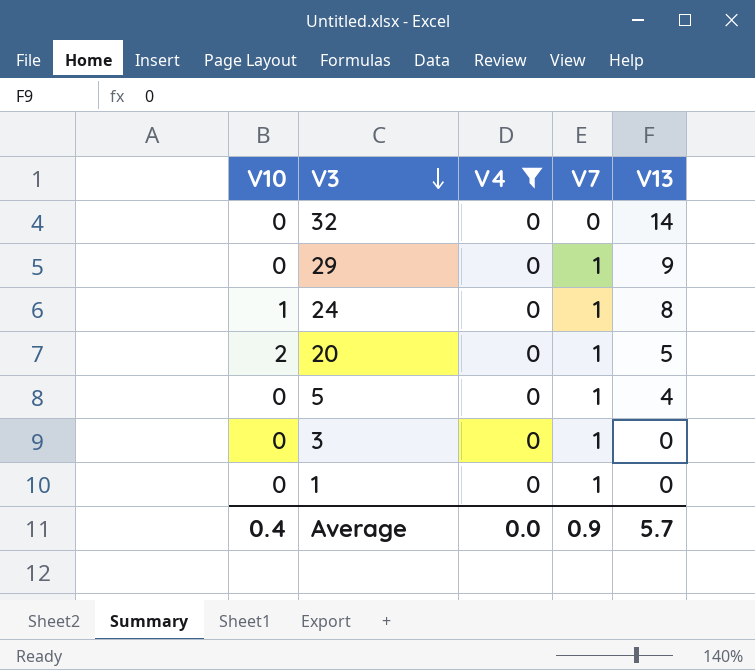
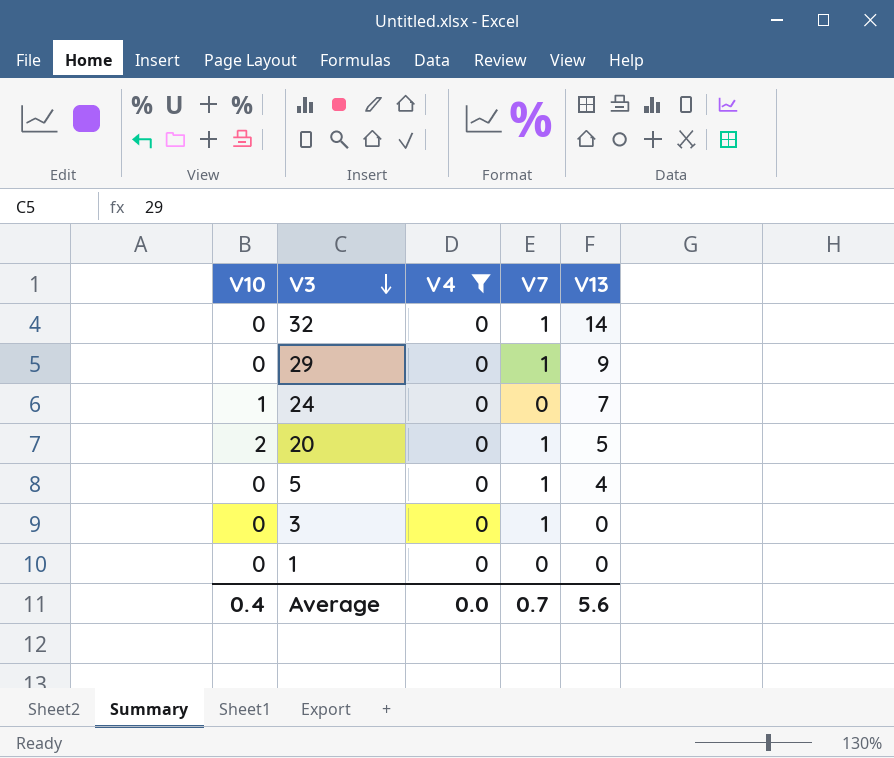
32 | V7: 0 -> 1
24 | V7: 1 -> 0
24 | V13: 8 -> 7
1 | V7: 1 -> 0
Average | V7: 0.9 -> 0.7
Average | V13: 5.7 -> 5.6

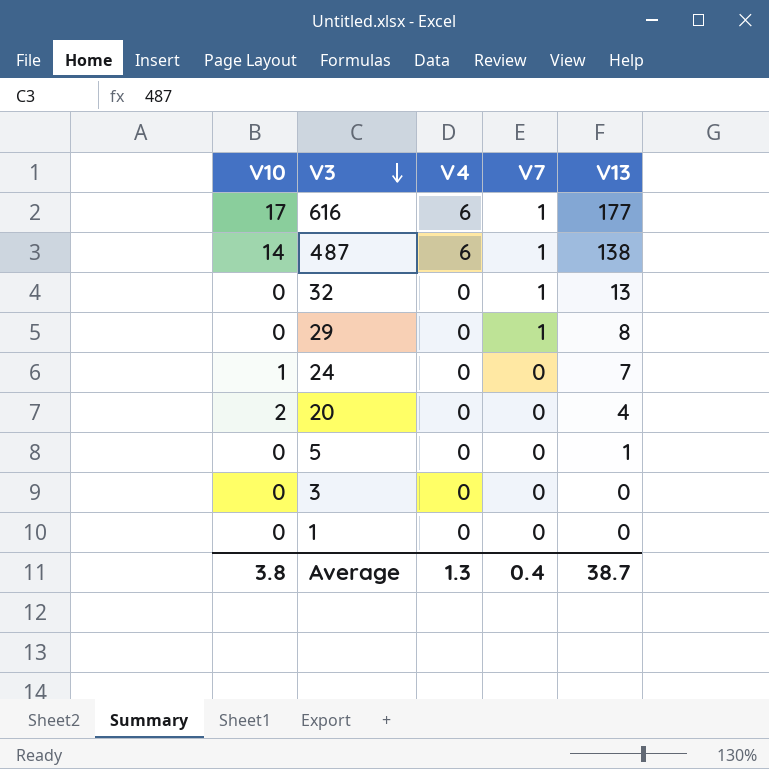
filter: V4 = 0 -> none
32 | V13: 14 -> 13
29 | V13: 9 -> 8
20 | V7: 1 -> 0
20 | V13: 5 -> 4
5 | V7: 1 -> 0
5 | V13: 4 -> 1
3 | V7: 1 -> 0
Average | V10: 0.4 -> 3.8
Average | V4: 0.0 -> 1.3
Average | V7: 0.7 -> 0.4
Average | V13: 5.6 -> 38.7

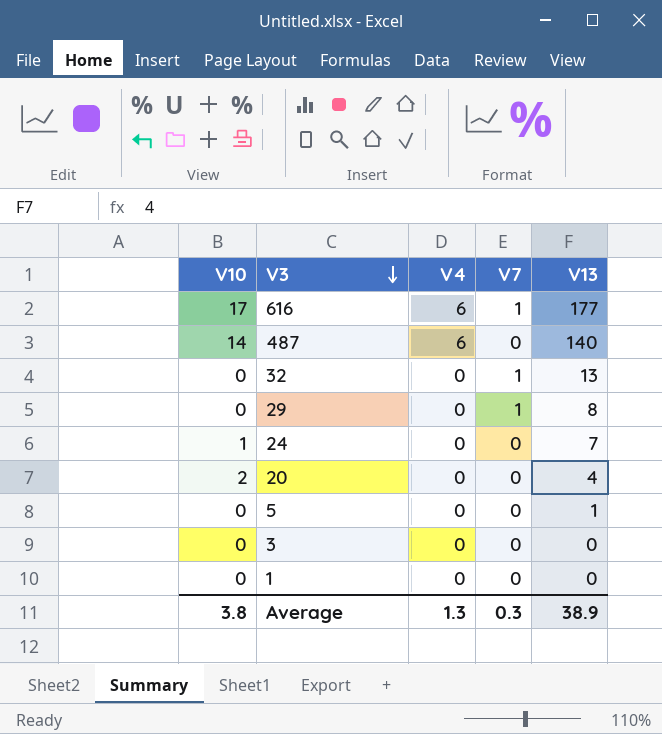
487 | V7: 1 -> 0
487 | V13: 138 -> 140
Average | V7: 0.4 -> 0.3
Average | V13: 38.7 -> 38.9

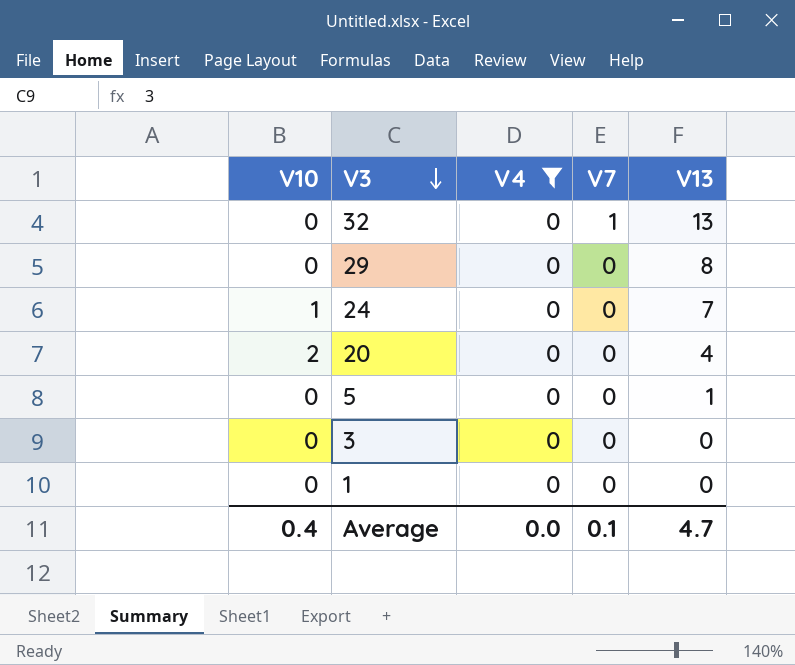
filter: none -> V4 = 0
29 | V7: 1 -> 0
Average | V10: 3.8 -> 0.4
Average | V4: 1.3 -> 0.0
Average | V7: 0.3 -> 0.1
Average | V13: 38.9 -> 4.7

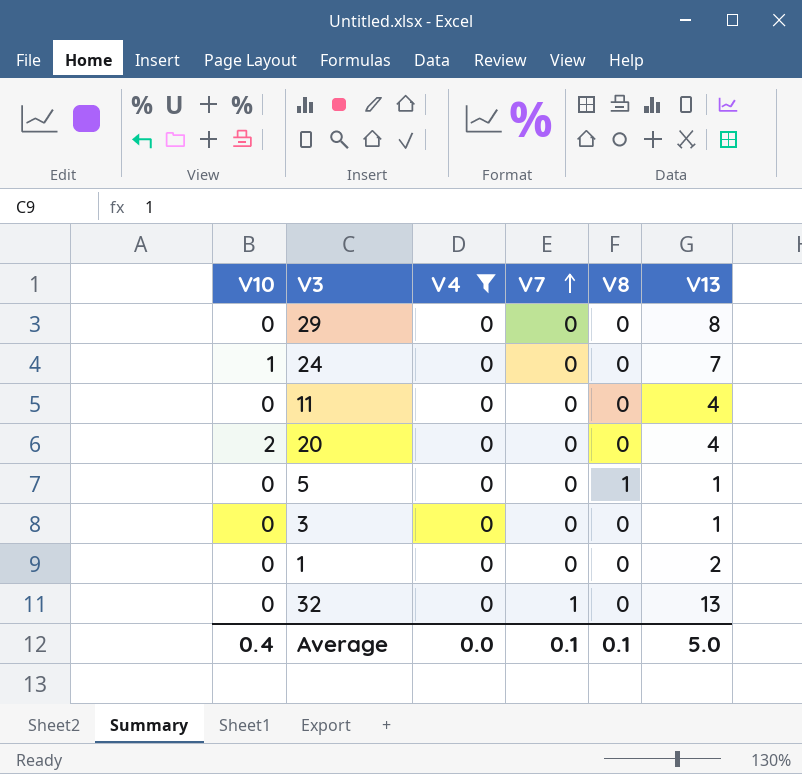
row order: V3 descending -> V7 ascending
column V8 | position: none -> 5
row 11: none -> 0 | 0 | 0 | 0 | 4
3 | V13: 0 -> 1
1 | V13: 0 -> 2
Average | V13: 4.7 -> 5.0

